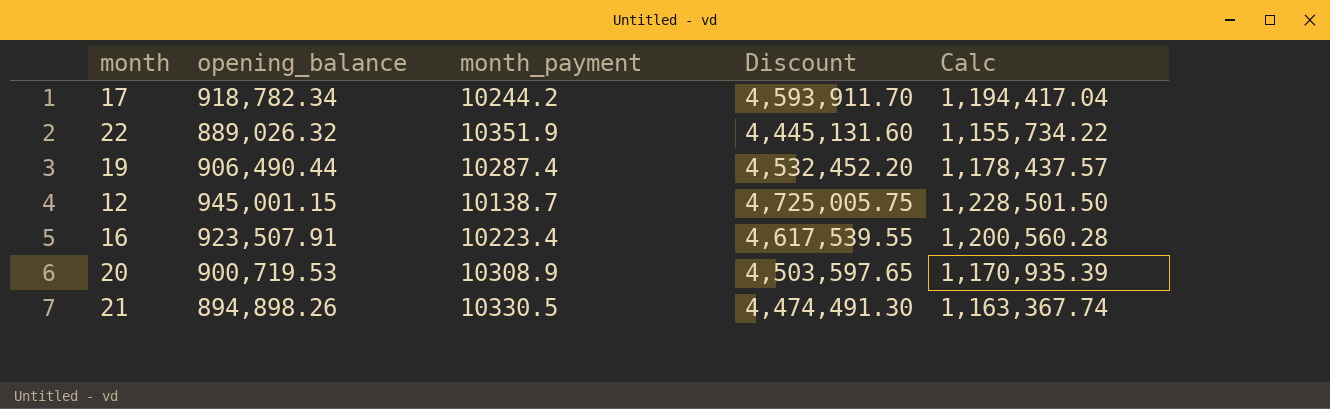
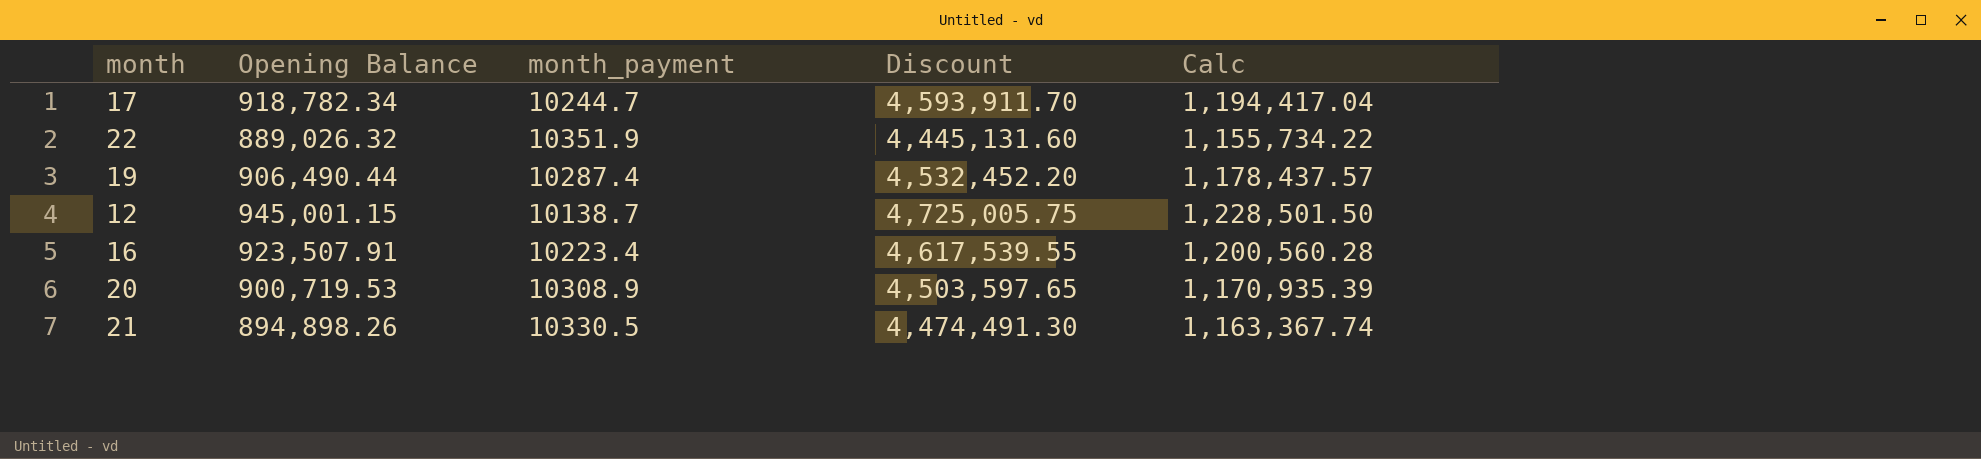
column name: opening_balance -> Opening Balance
17 | month_payment: 10244.2 -> 10244.7

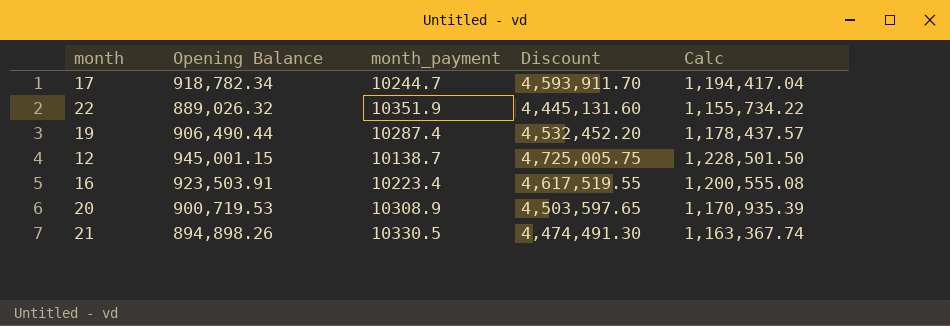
16 | Opening Balance: 923,507.91 -> 923,503.91
16 | Discount: 4,617,539.55 -> 4,617,519.55
16 | Calc: 1,200,560.28 -> 1,200,555.08

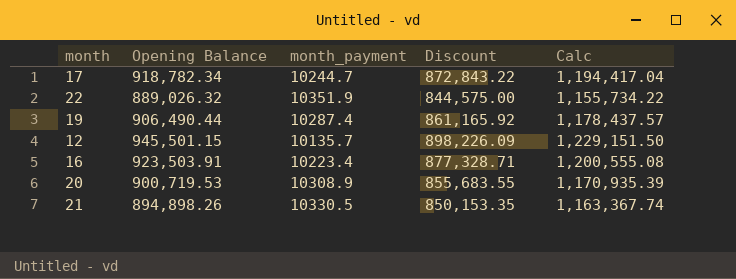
column Discount | formula: [Opening Balance] * 5 -> [Opening Balance] * 0.95
12 | Opening Balance: 945,001.15 -> 945,501.15
12 | month_payment: 10138.7 -> 10135.7
12 | Calc: 1,228,501.50 -> 1,229,151.50

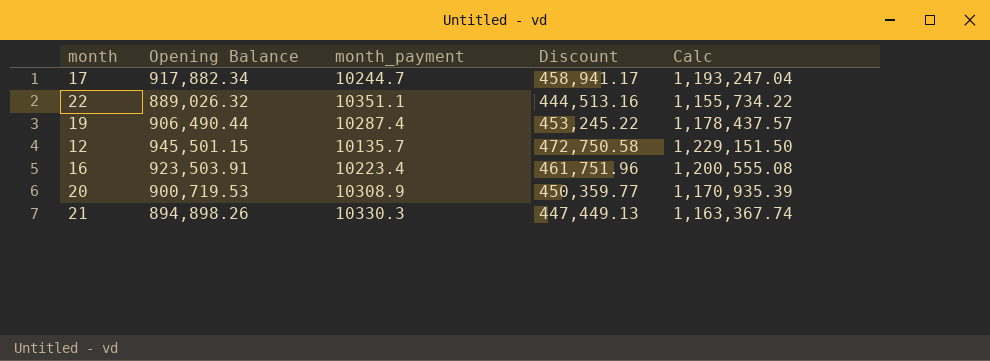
column Discount | formula: [Opening Balance] * 0.95 -> [Opening Balance] * 0.5
17 | Opening Balance: 918,782.34 -> 917,882.34
17 | Calc: 1,194,417.04 -> 1,193,247.04
22 | month_payment: 10351.9 -> 10351.1
21 | month_payment: 10330.5 -> 10330.3

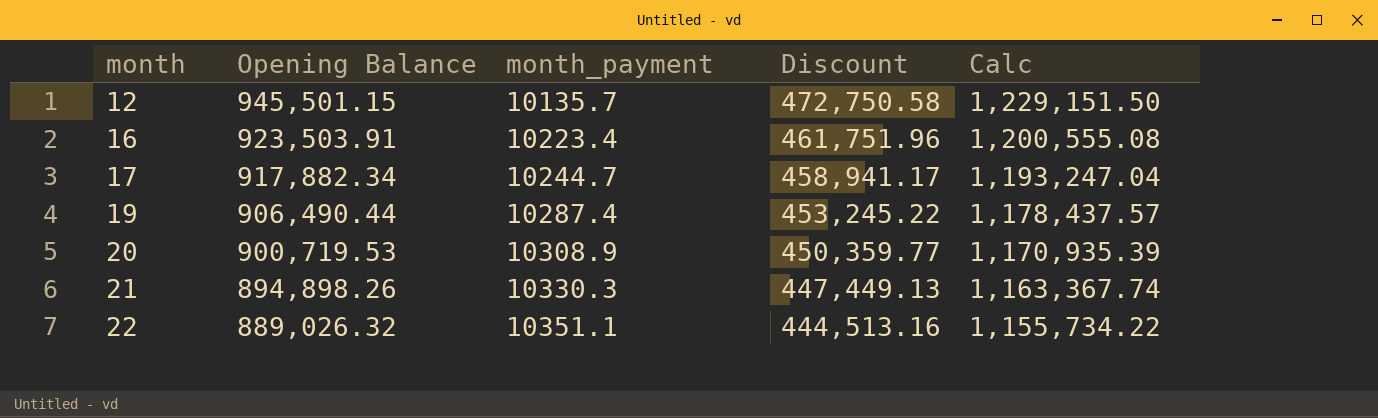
row order: none -> month ascending

